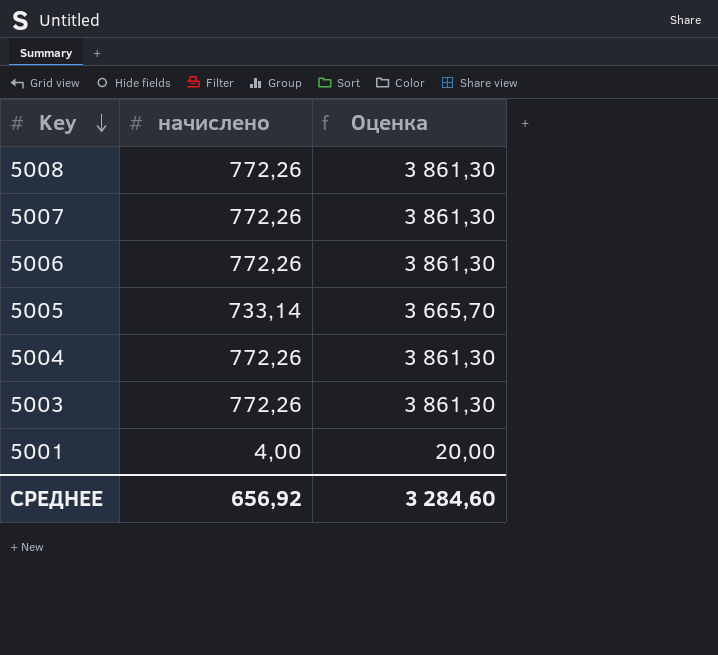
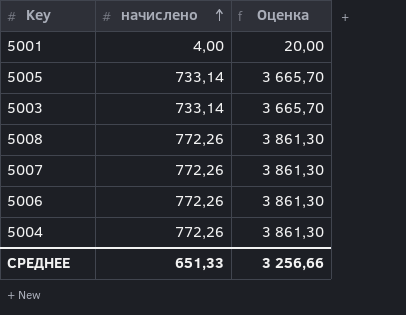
row order: Key descending -> начислено ascending
5003 | начислено: 772,26 -> 733,14
5003 | Оценка: 3 861,30 -> 3 665,70
СРЕДНЕЕ | начислено: 656,92 -> 651,33
СРЕДНЕЕ | Оценка: 3 284,60 -> 3 256,66

